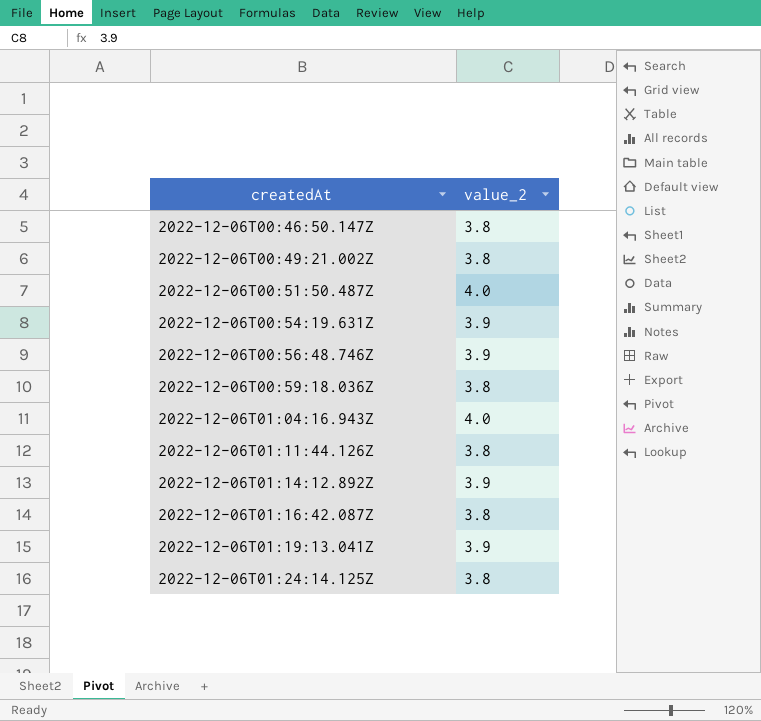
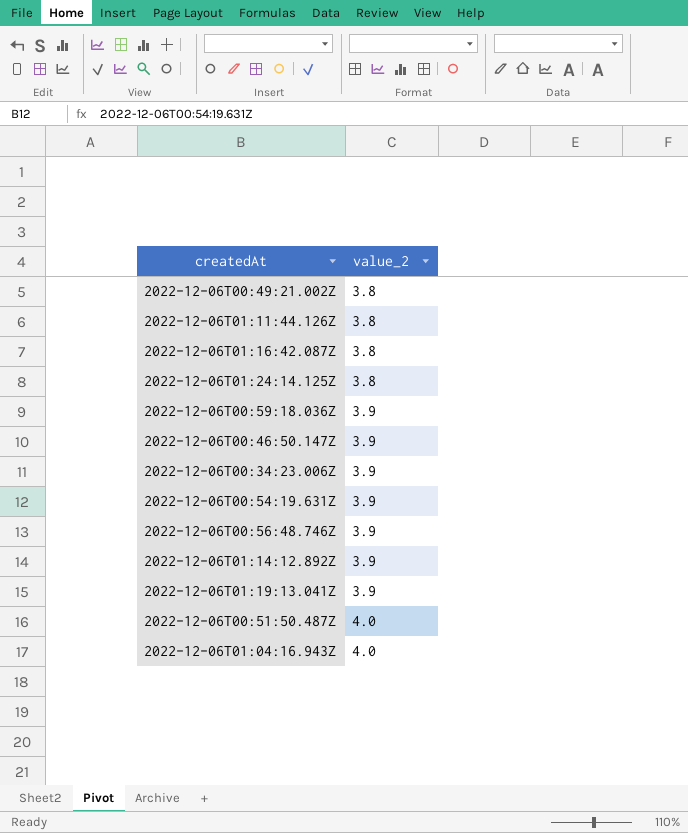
row order: createdAt ascending -> value_2 ascending
2022-12-06T00:59:18.036Z | value_2: 3.8 -> 3.9
2022-12-06T00:46:50.147Z | value_2: 3.8 -> 3.9
row 2022-12-06T00:34:23.006Z: none -> 3.9

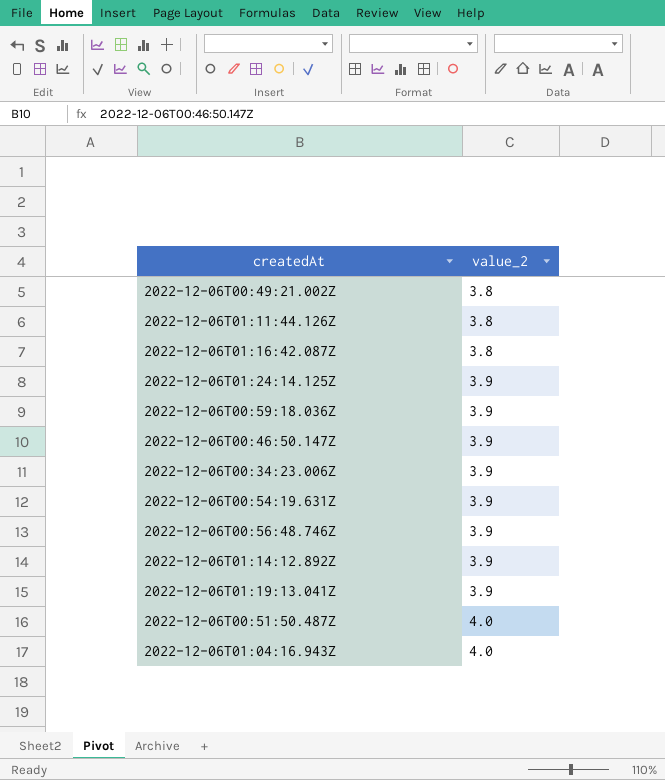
2022-12-06T01:24:14.125Z | value_2: 3.8 -> 3.9

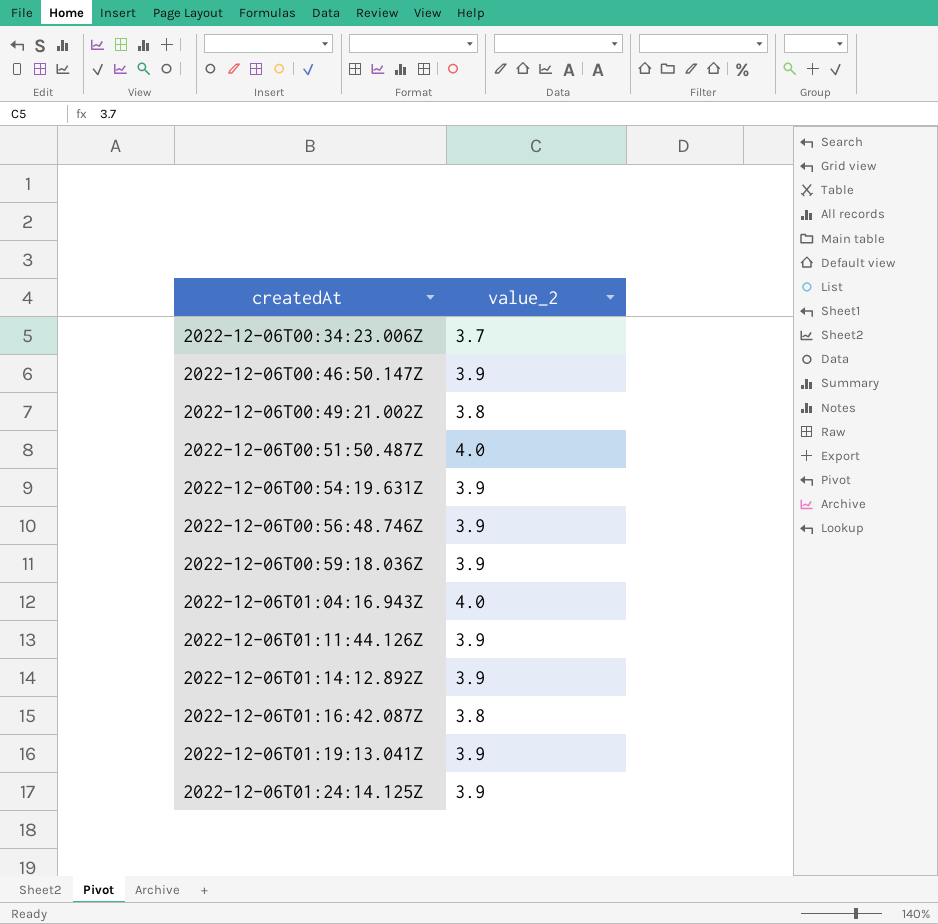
row order: value_2 ascending -> createdAt ascending
2022-12-06T00:34:23.006Z | value_2: 3.9 -> 3.7
2022-12-06T01:11:44.126Z | value_2: 3.8 -> 3.9

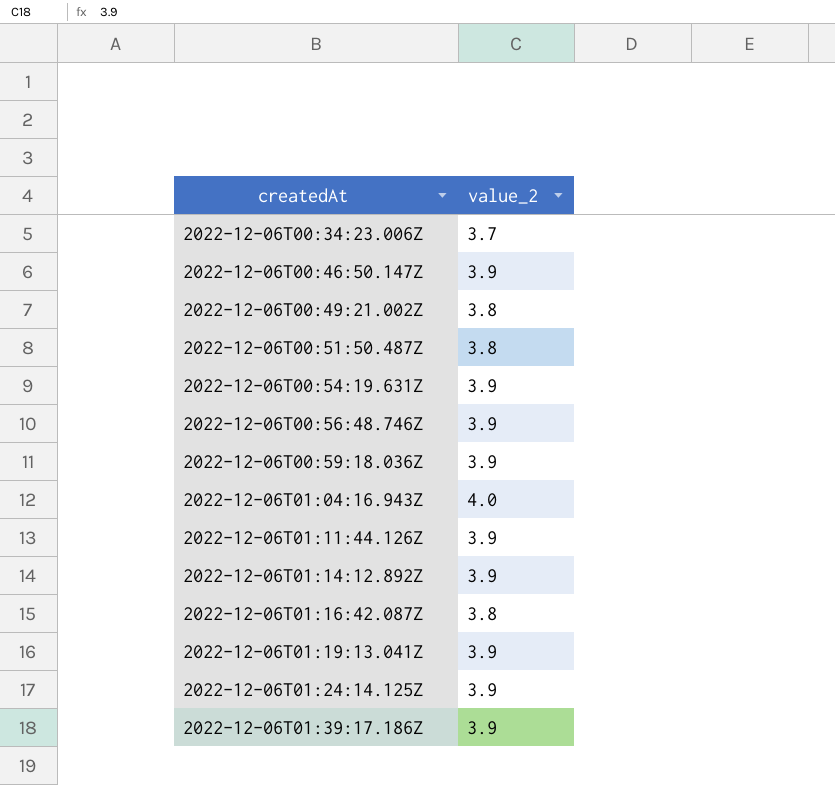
2022-12-06T00:51:50.487Z | value_2: 4.0 -> 3.8
row 2022-12-06T01:39:17.186Z: none -> 3.9

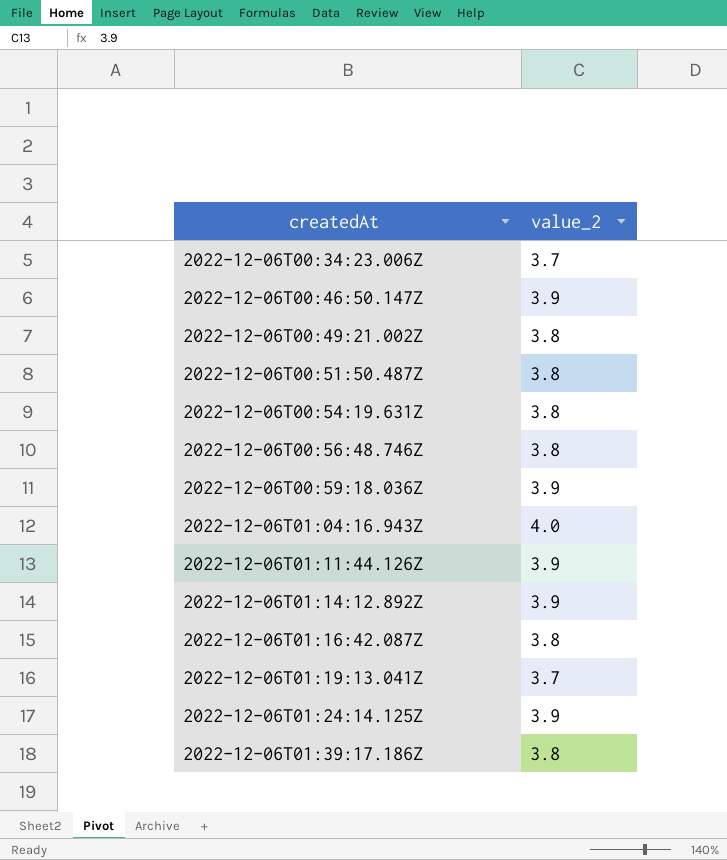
2022-12-06T00:54:19.631Z | value_2: 3.9 -> 3.8
2022-12-06T00:56:48.746Z | value_2: 3.9 -> 3.8
2022-12-06T01:19:13.041Z | value_2: 3.9 -> 3.7
2022-12-06T01:39:17.186Z | value_2: 3.9 -> 3.8

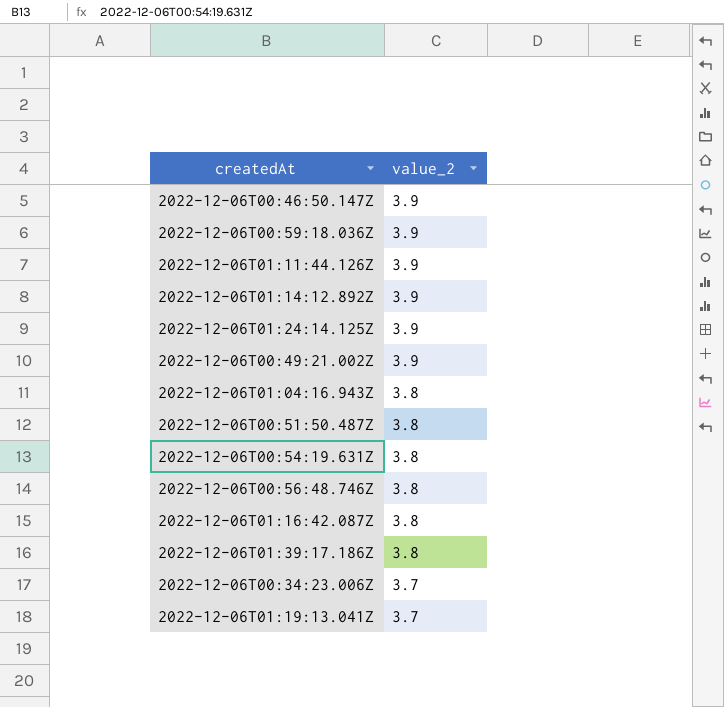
row order: createdAt ascending -> value_2 descending
2022-12-06T00:49:21.002Z | value_2: 3.8 -> 3.9
2022-12-06T01:04:16.943Z | value_2: 4.0 -> 3.8

